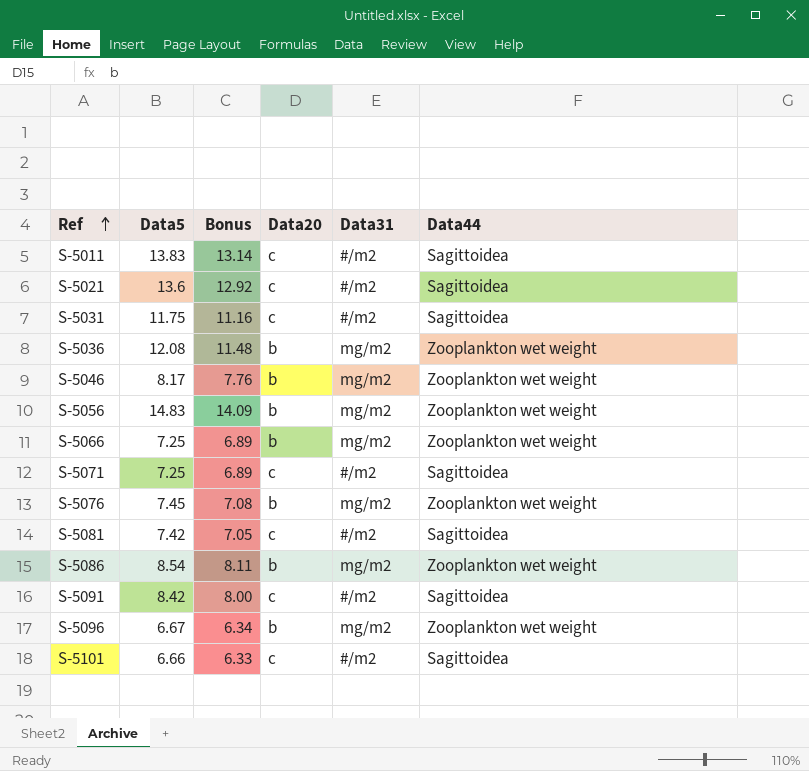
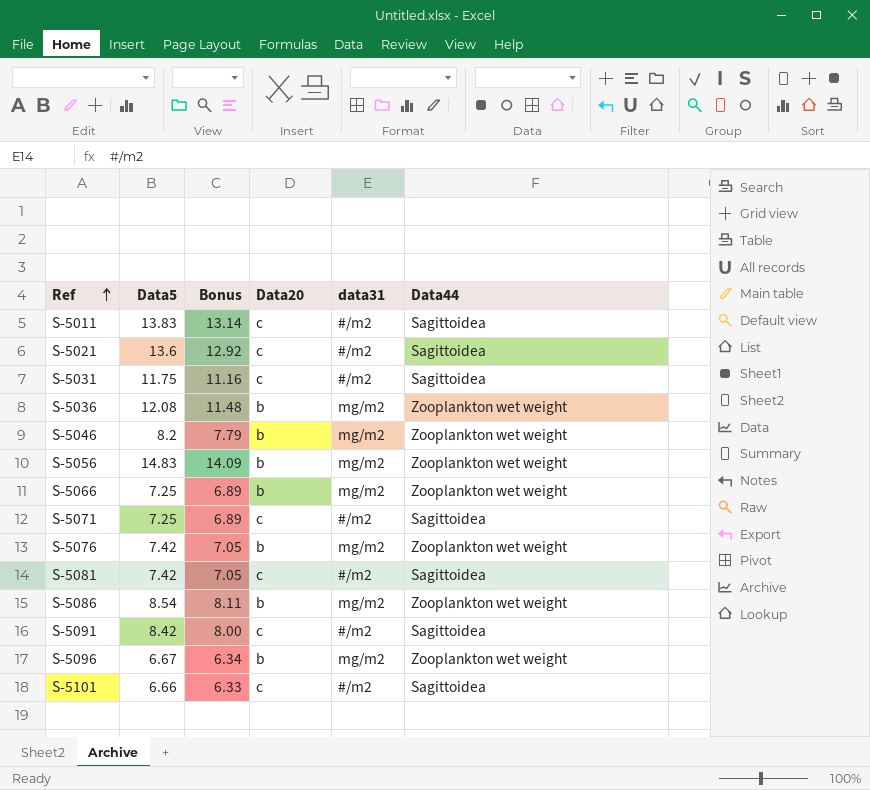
column name: Data31 -> data31
S-5046 | Data5: 8.17 -> 8.2
S-5046 | Bonus: 7.76 -> 7.79
S-5076 | Data5: 7.45 -> 7.42
S-5076 | Bonus: 7.08 -> 7.05

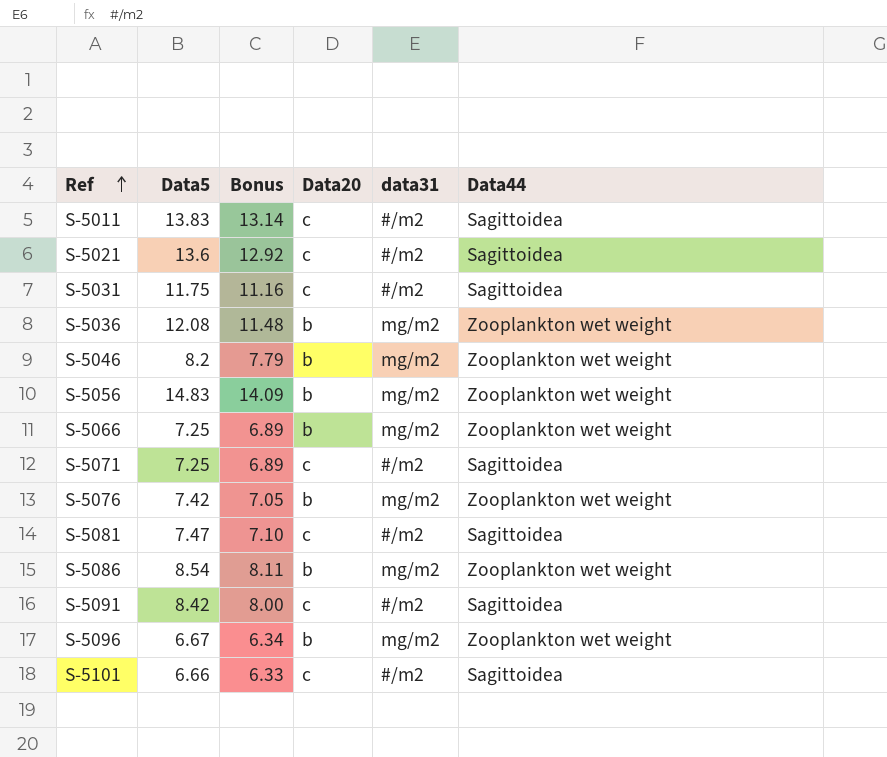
S-5081 | Data5: 7.42 -> 7.47
S-5081 | Bonus: 7.05 -> 7.10

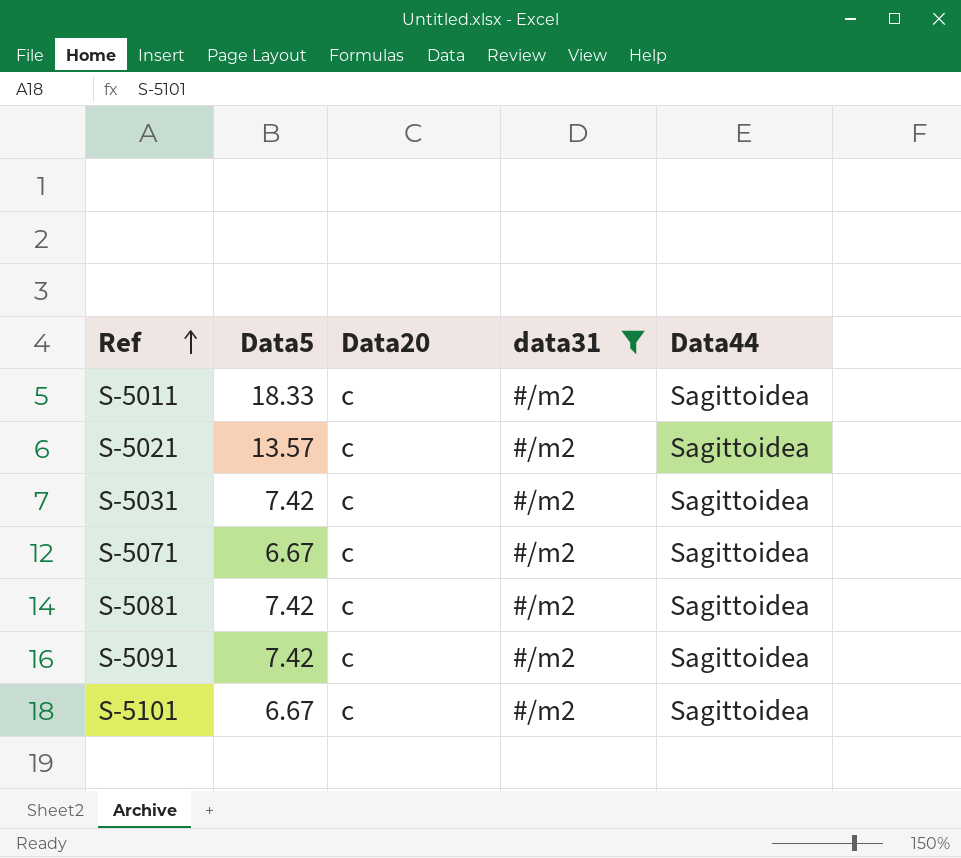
filter: none -> data31 = #/m2
column Bonus | formula: [Data5] * 0.95 -> none
S-5011 | Data5: 13.83 -> 18.33
S-5021 | Data5: 13.6 -> 13.57
S-5031 | Data5: 11.75 -> 7.42
S-5071 | Data5: 7.25 -> 6.67
S-5081 | Data5: 7.47 -> 7.42
S-5091 | Data5: 8.42 -> 7.42
S-5101 | Data5: 6.66 -> 6.67

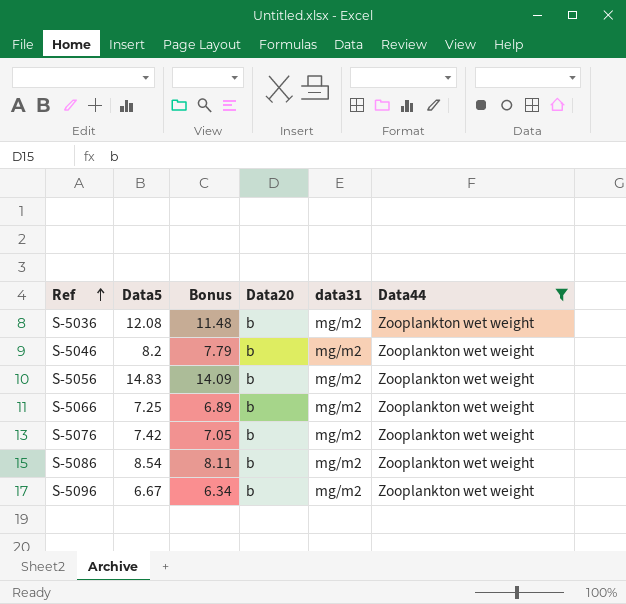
filter: data31 = #/m2 -> Data44 = Zooplankton wet weight
column Bonus | formula: none -> [Data5] * 0.95

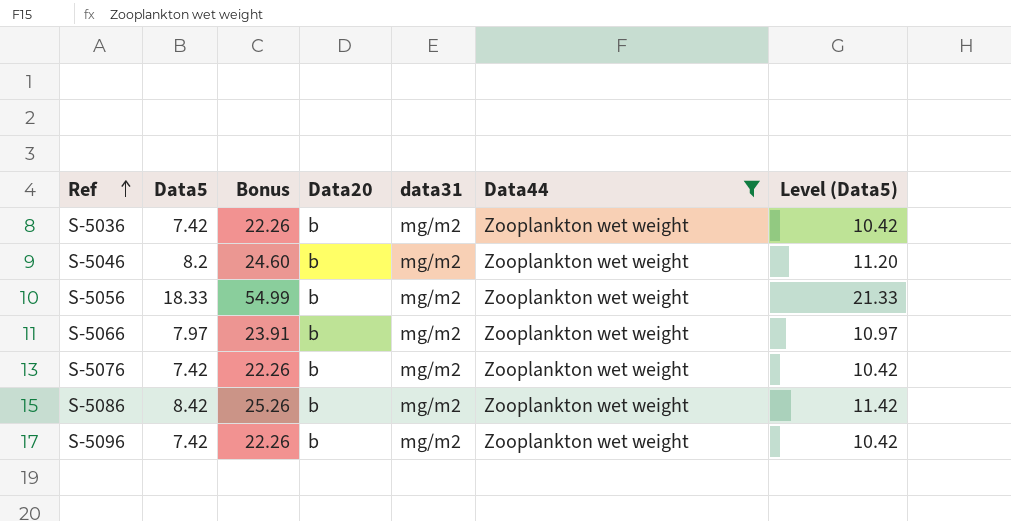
column Bonus | formula: [Data5] * 0.95 -> [Data5] * 3
column Level (Data5) | formula: none -> [Data5] + 3
S-5036 | Data5: 12.08 -> 7.42
S-5056 | Data5: 14.83 -> 18.33
S-5066 | Data5: 7.25 -> 7.97
S-5086 | Data5: 8.54 -> 8.42
S-5096 | Data5: 6.67 -> 7.42

